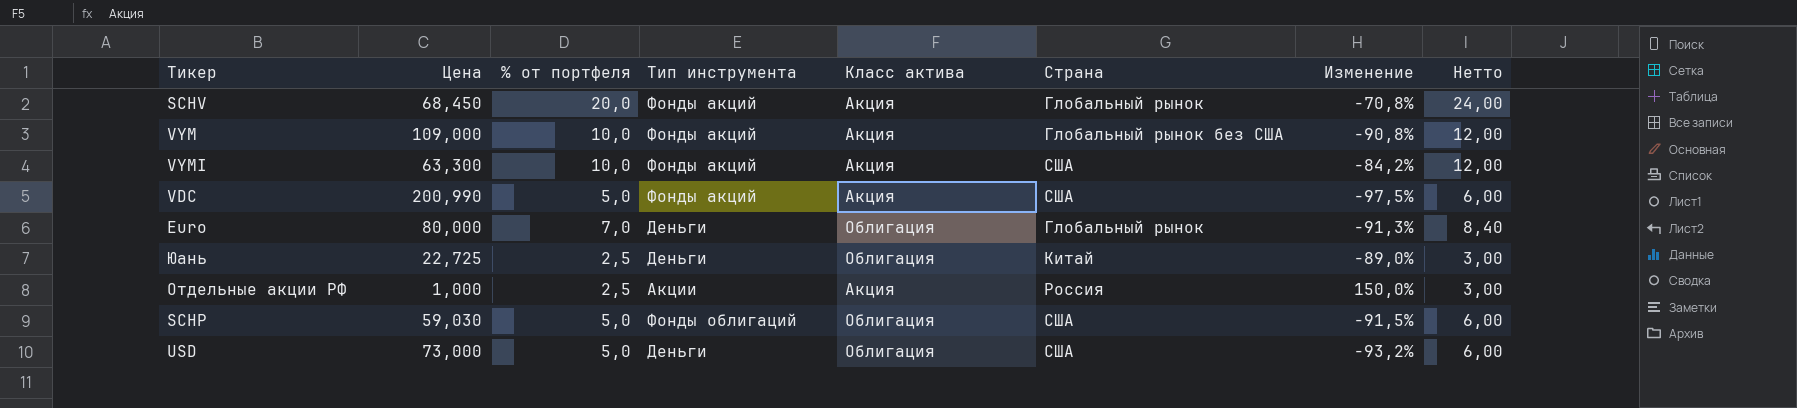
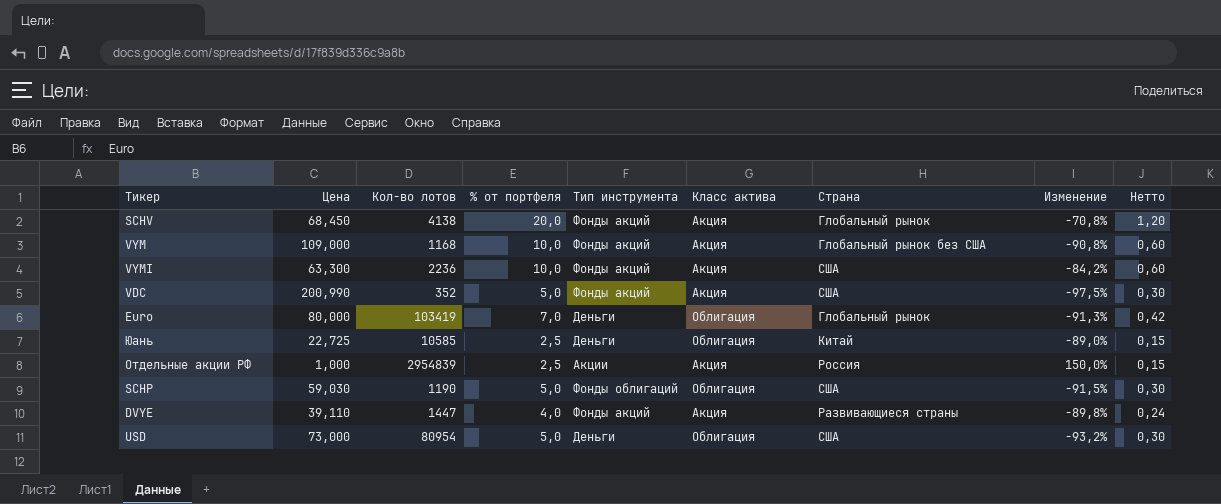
column Кол-во лотов | position: none -> 3
column Нетто | formula: [% от портфеля] * 1,2 -> [% от портфеля] * 0,06
row DVYE: none -> 39,110 | 1447 | 4,0 | Фонды акций | Акция | Развивающиеся страны | -89,8% | 0,24

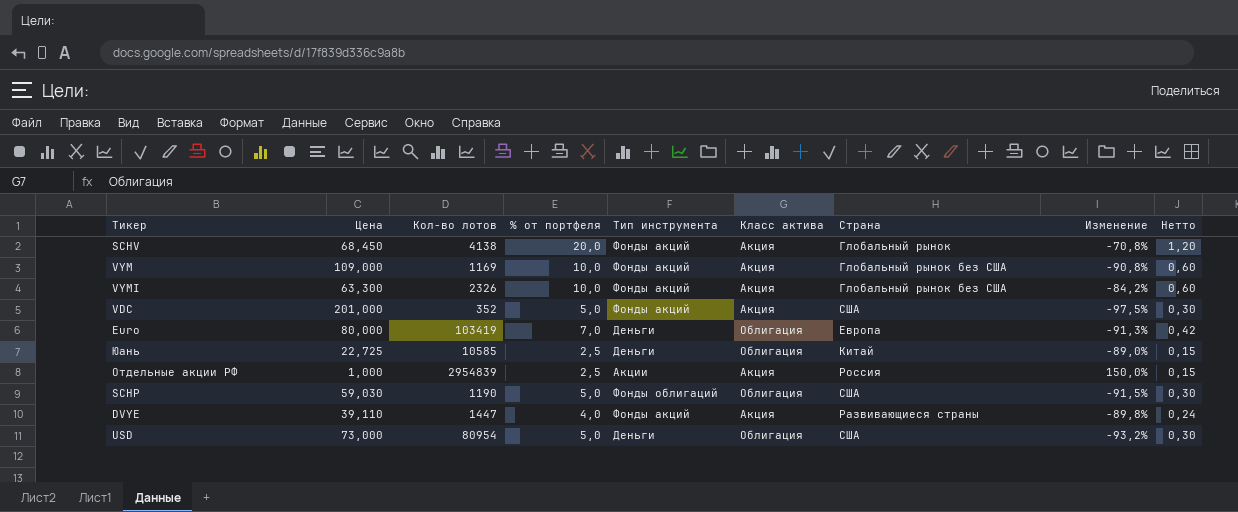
VYM | Кол-во лотов: 1168 -> 1169
VYMI | Кол-во лотов: 2236 -> 2326
VYMI | Страна: США -> Глобальный рынок без США
VDC | Цена: 200,990 -> 201,000
Euro | Страна: Глобальный рынок -> Европа

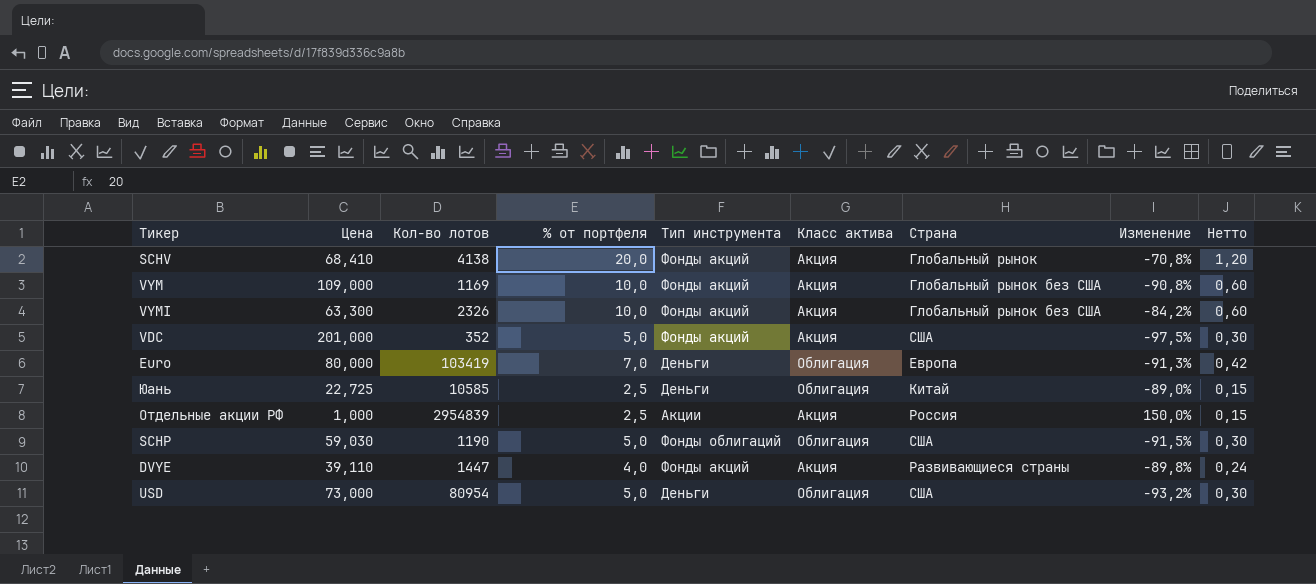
SCHV | Цена: 68,450 -> 68,410

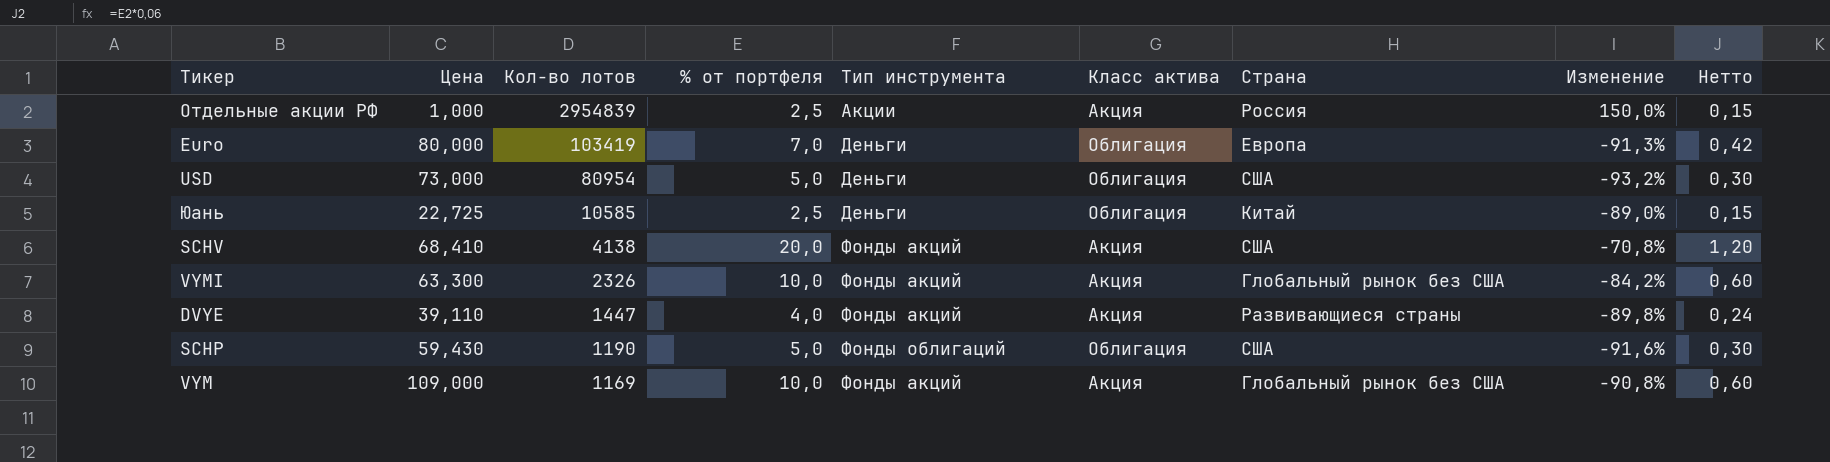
row order: none -> Кол-во лотов descending
row VDC: 201,000 | 352 | 5,0 | Фонды акций | Акция | США | -97,5% | 0,30 -> none
SCHV | Страна: Глобальный рынок -> США
SCHP | Цена: 59,030 -> 59,430
SCHP | Изменение: -91,5% -> -91,6%

